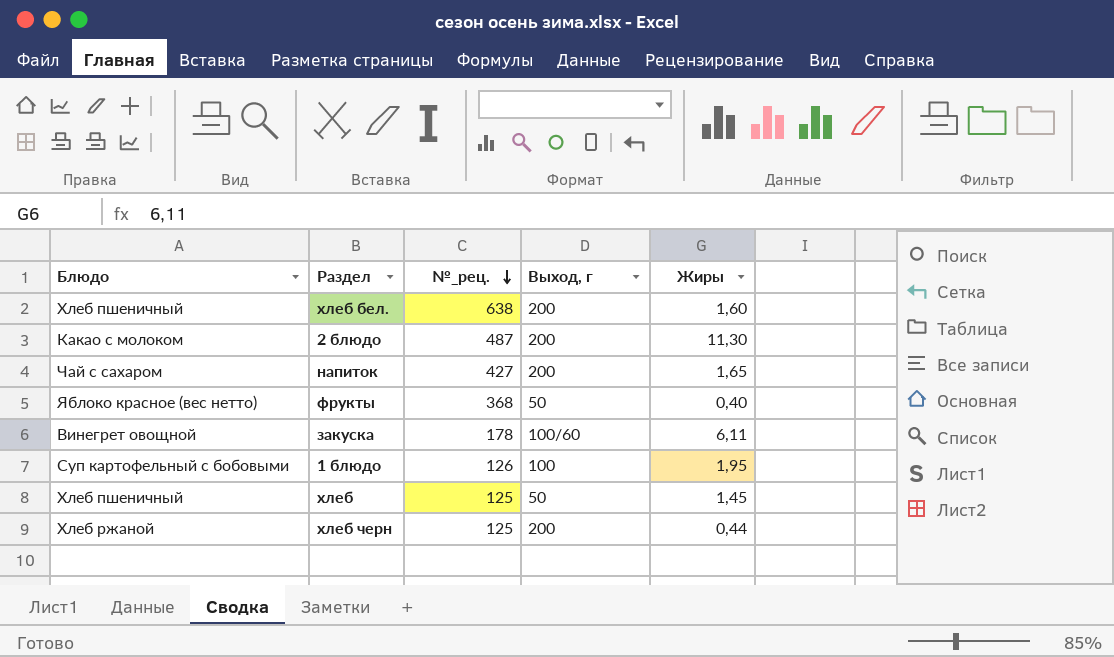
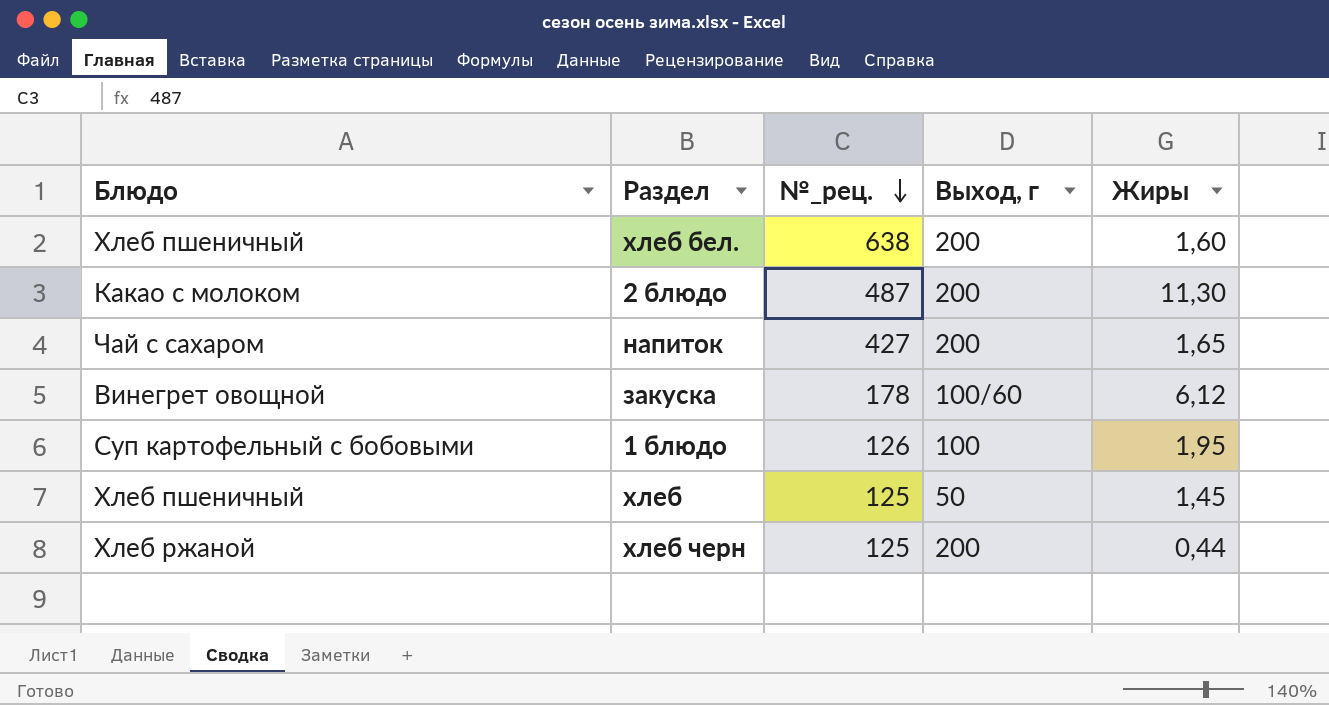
row фрукты: Яблоко красное (вес нетто) | 368 | 50 | 0,40 -> none
закуска | Жиры: 6,11 -> 6,12

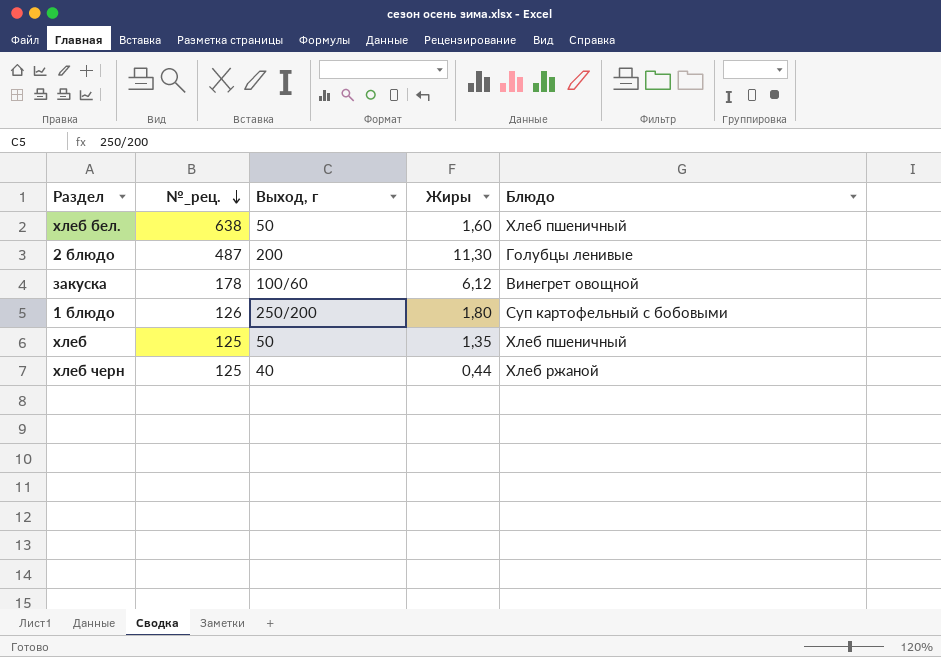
column Блюдо | position: 1 -> 5
row напиток: Чай с сахаром | 427 | 200 | 1,65 -> none
хлеб бел. | Выход, г: 200 -> 50
2 блюдо | Блюдо: Какао с молоком -> Голубцы ленивые
1 блюдо | Выход, г: 100 -> 250/200
1 блюдо | Жиры: 1,95 -> 1,80
хлеб | Жиры: 1,45 -> 1,35
хлеб черн | Выход, г: 200 -> 40

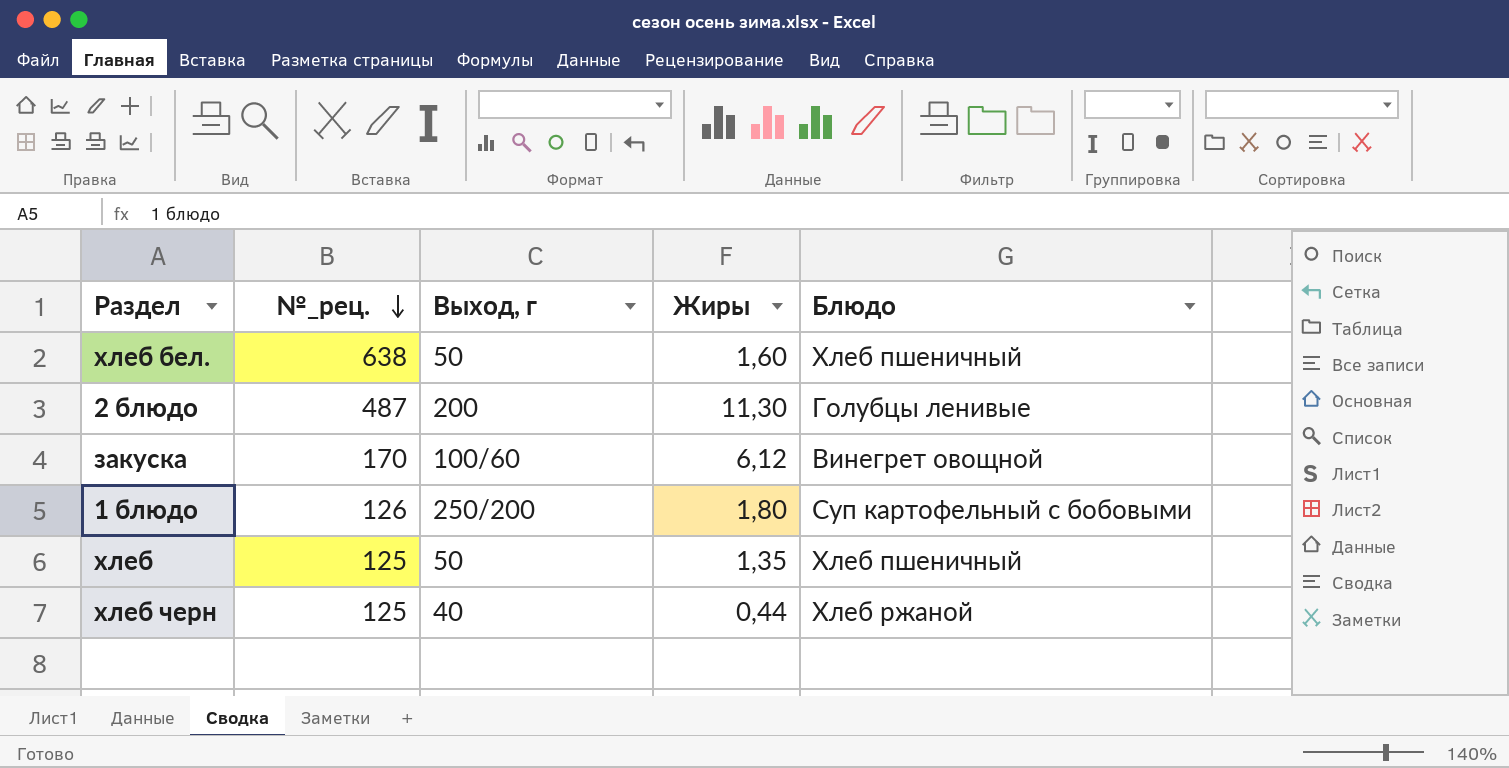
закуска | №_рец.: 178 -> 170

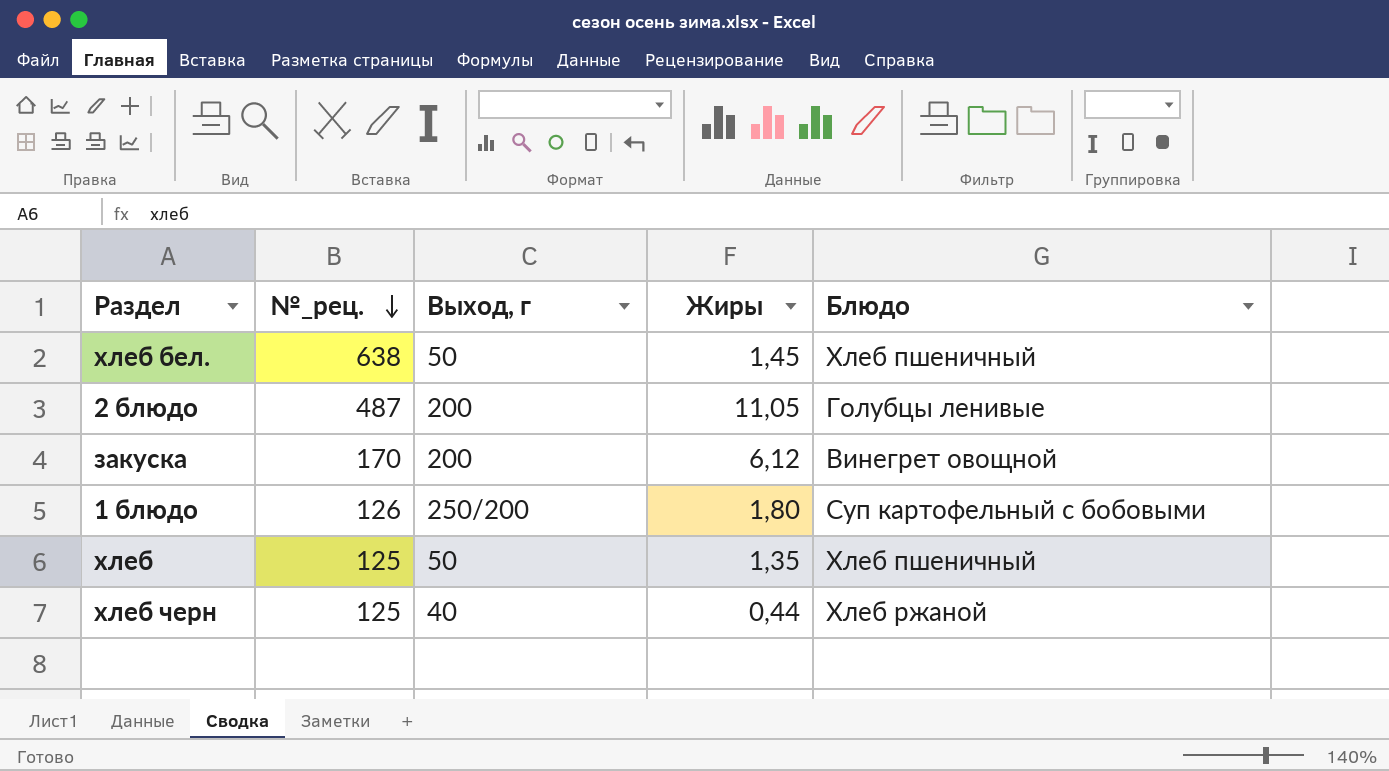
хлеб бел. | Жиры: 1,60 -> 1,45
2 блюдо | Жиры: 11,30 -> 11,05
закуска | Выход, г: 100/60 -> 200

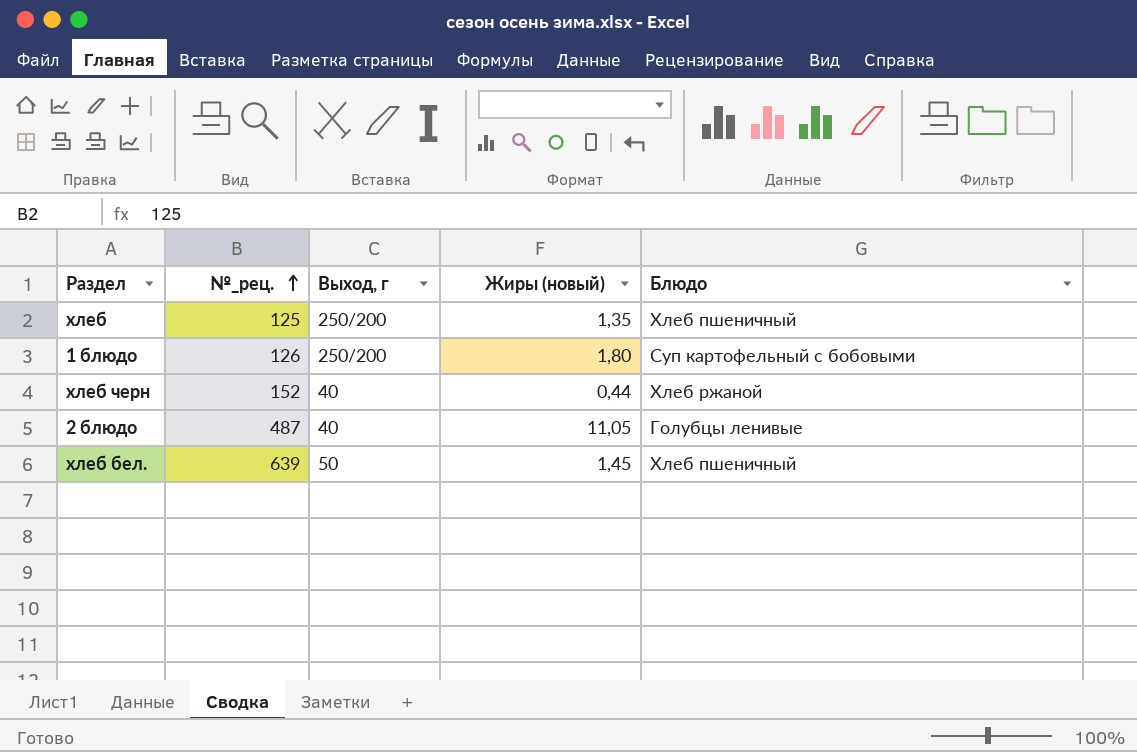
row order: №_рец. descending -> №_рец. ascending
column name: Жиры -> Жиры (новый)
row закуска: 170 | 200 | 6,12 | Винегрет овощной -> none
хлеб | Выход, г: 50 -> 250/200
хлеб черн | №_рец.: 125 -> 152
2 блюдо | Выход, г: 200 -> 40
хлеб бел. | №_рец.: 638 -> 639

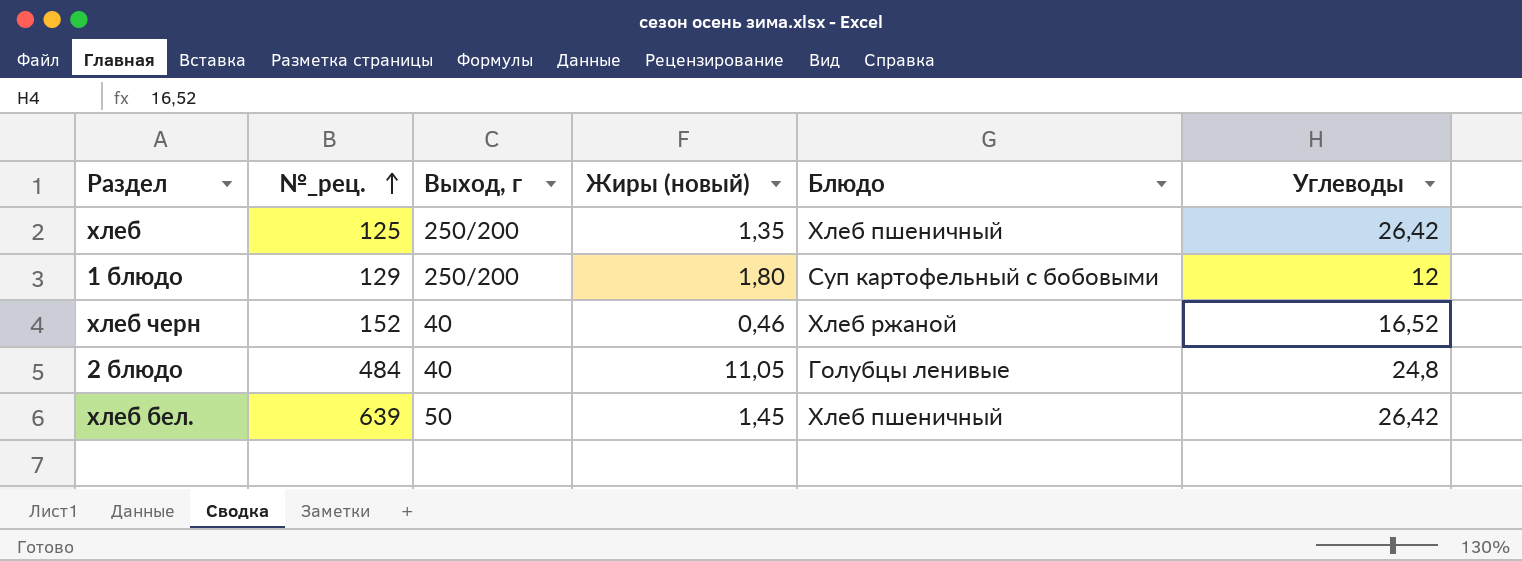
column Углеводы | position: none -> 6
1 блюдо | №_рец.: 126 -> 129
хлеб черн | Жиры (новый): 0,44 -> 0,46
2 блюдо | №_рец.: 487 -> 484

